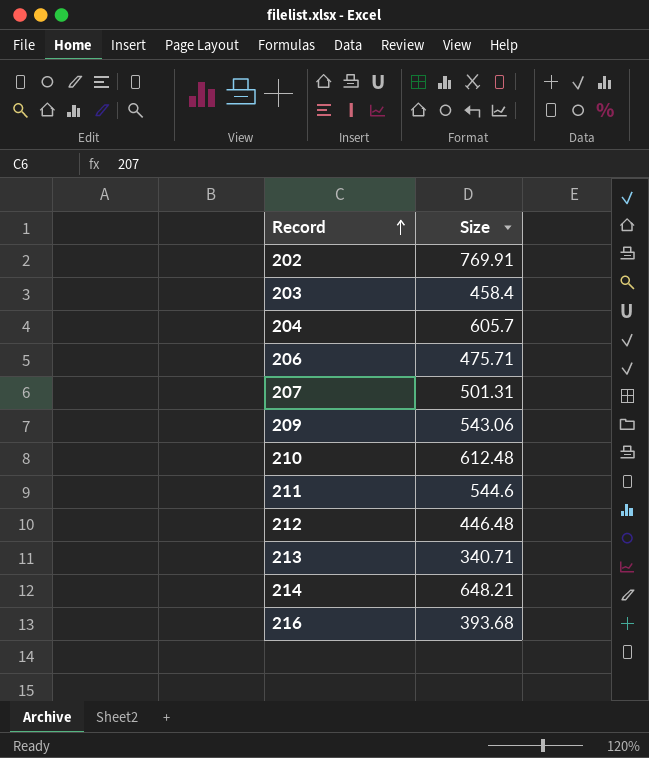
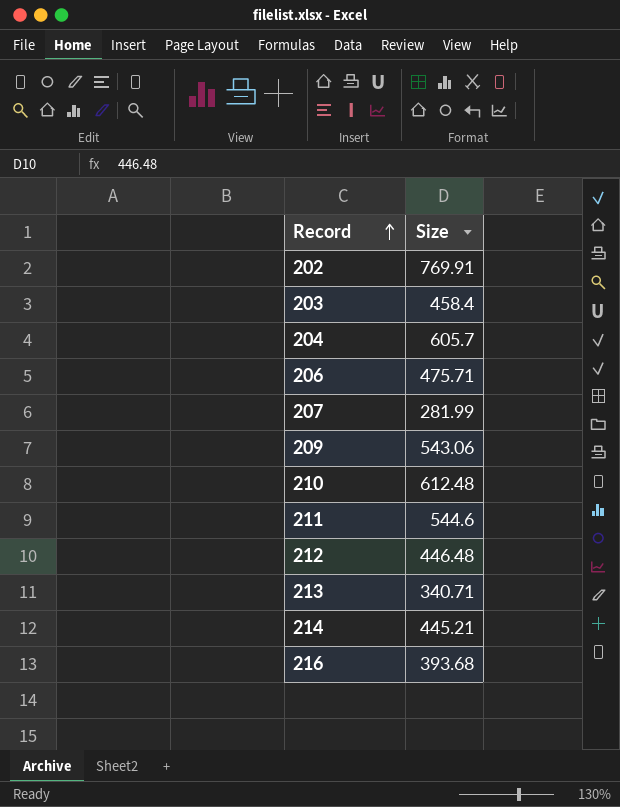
207 | Size: 501.31 -> 281.99
214 | Size: 648.21 -> 445.21

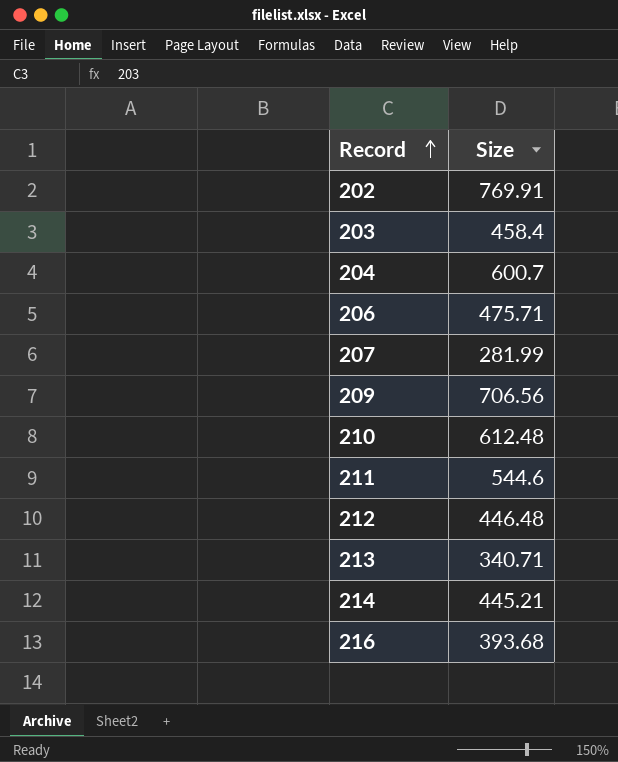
204 | Size: 605.7 -> 600.7
209 | Size: 543.06 -> 706.56

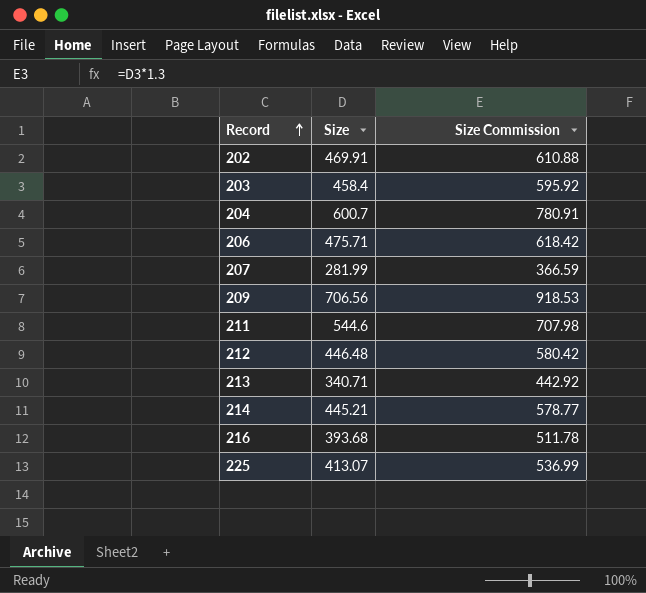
column Size Commission | formula: none -> [Size] * 1.3
row 210: 612.48 -> none
202 | Size: 769.91 -> 469.91
row 225: none -> 413.07 | 536.99

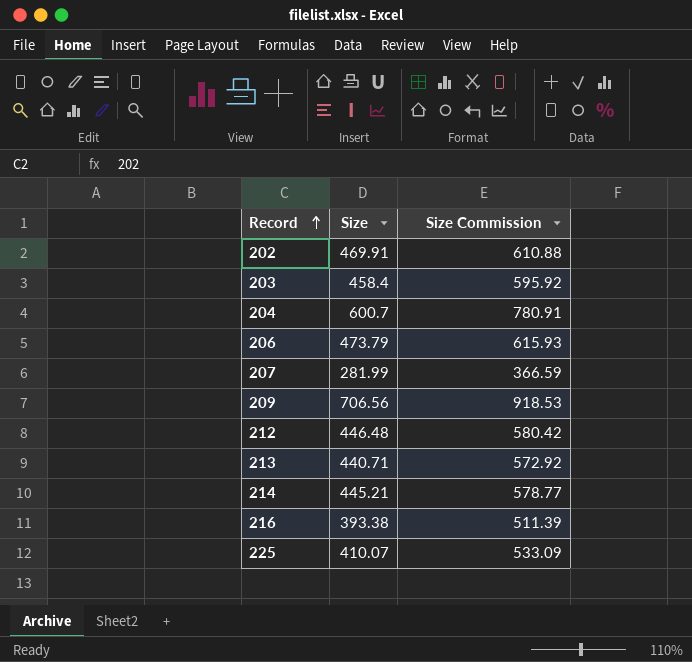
row 211: 544.6 | 707.98 -> none
206 | Size: 475.71 -> 473.79
206 | Size Commission: 618.42 -> 615.93
213 | Size: 340.71 -> 440.71
213 | Size Commission: 442.92 -> 572.92
216 | Size: 393.68 -> 393.38
216 | Size Commission: 511.78 -> 511.39
225 | Size: 413.07 -> 410.07
225 | Size Commission: 536.99 -> 533.09

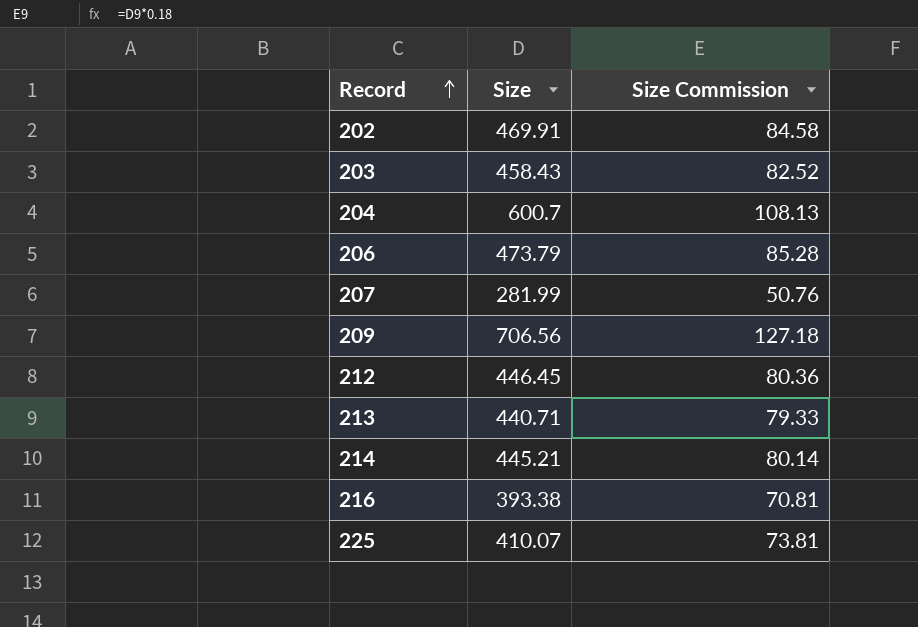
column Size Commission | formula: [Size] * 1.3 -> [Size] * 0.18
203 | Size: 458.4 -> 458.43
212 | Size: 446.48 -> 446.45

